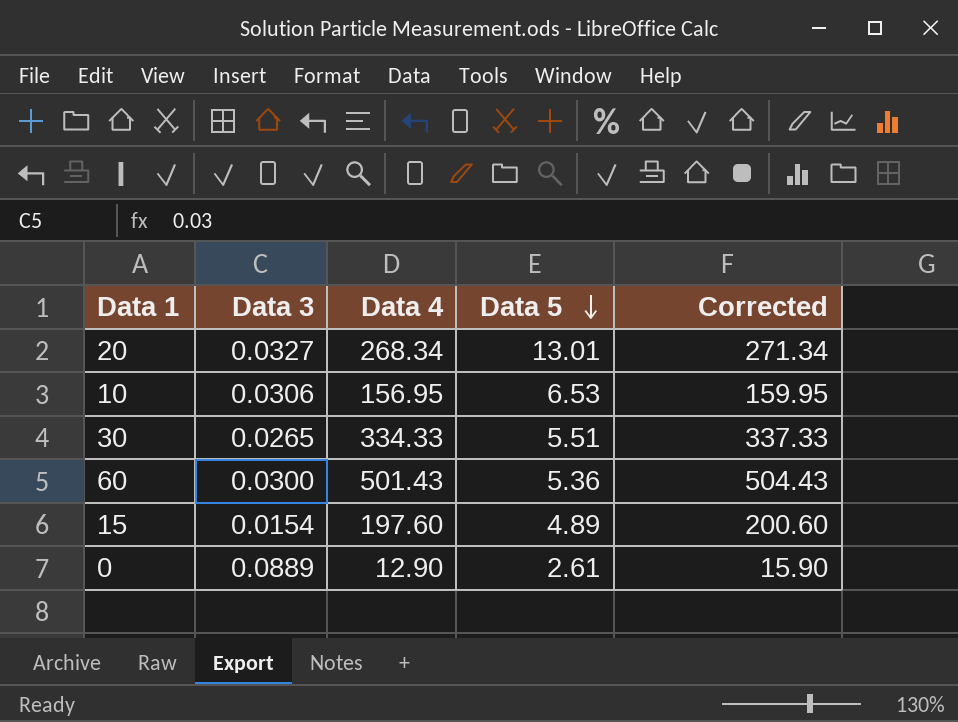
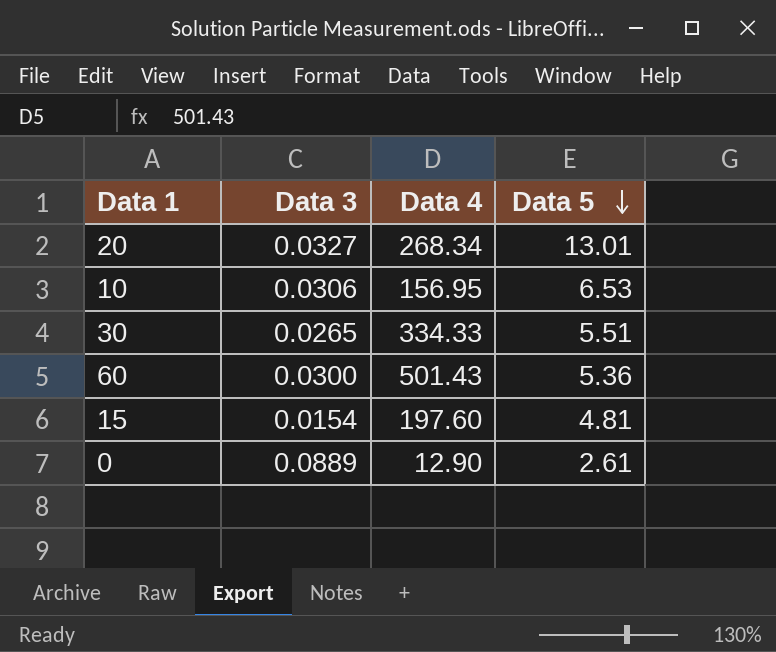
column Corrected | formula: [Data 4] + 3 -> none
15 | Data 5: 4.89 -> 4.81

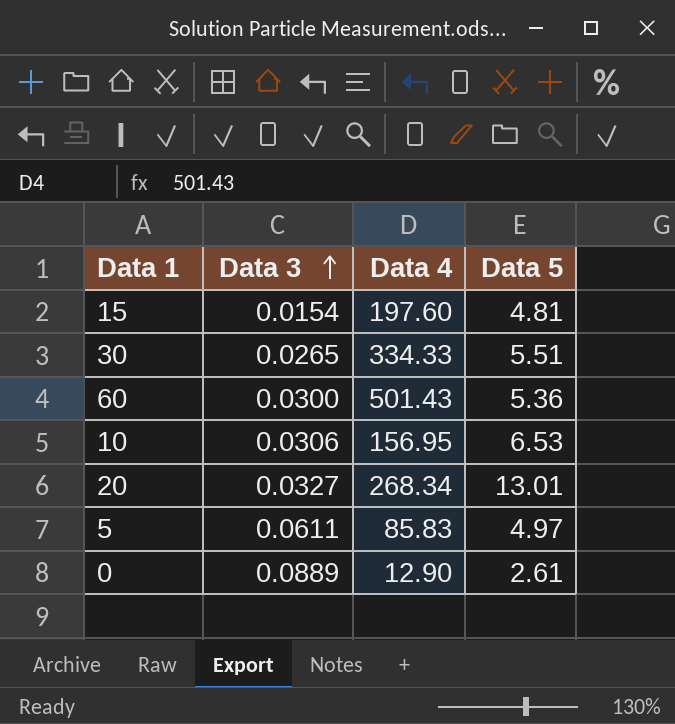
row order: Data 5 descending -> Data 3 ascending
row 5: none -> 0.0611 | 85.83 | 4.97

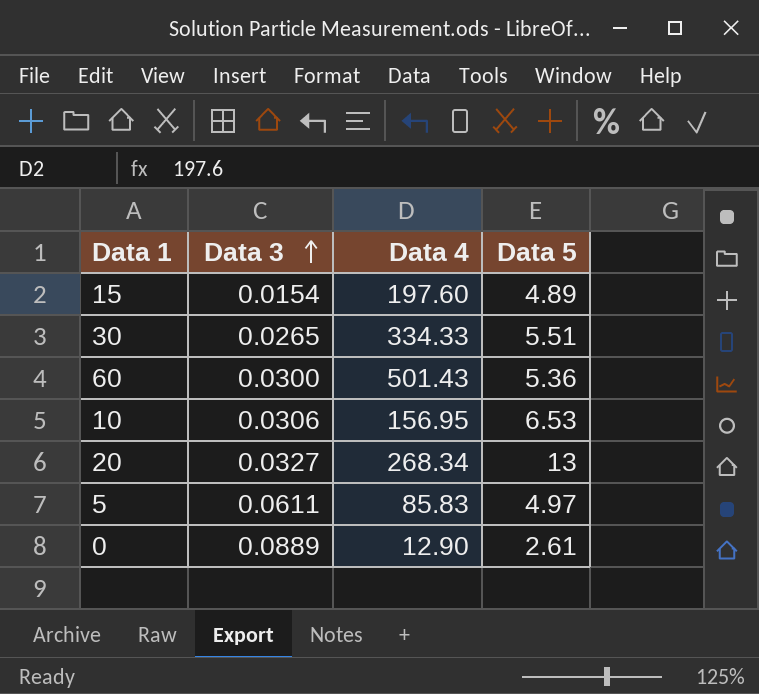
15 | Data 5: 4.81 -> 4.89
20 | Data 5: 13.01 -> 13

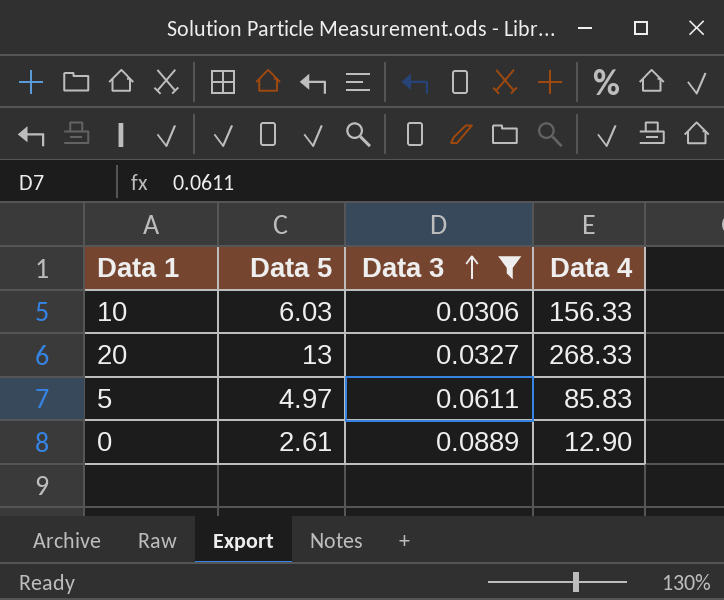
filter: none -> Data 3 >= 0.0306
column Data 5 | position: 4 -> 2
10 | Data 5: 6.53 -> 6.03
10 | Data 4: 156.95 -> 156.33
20 | Data 4: 268.34 -> 268.33

